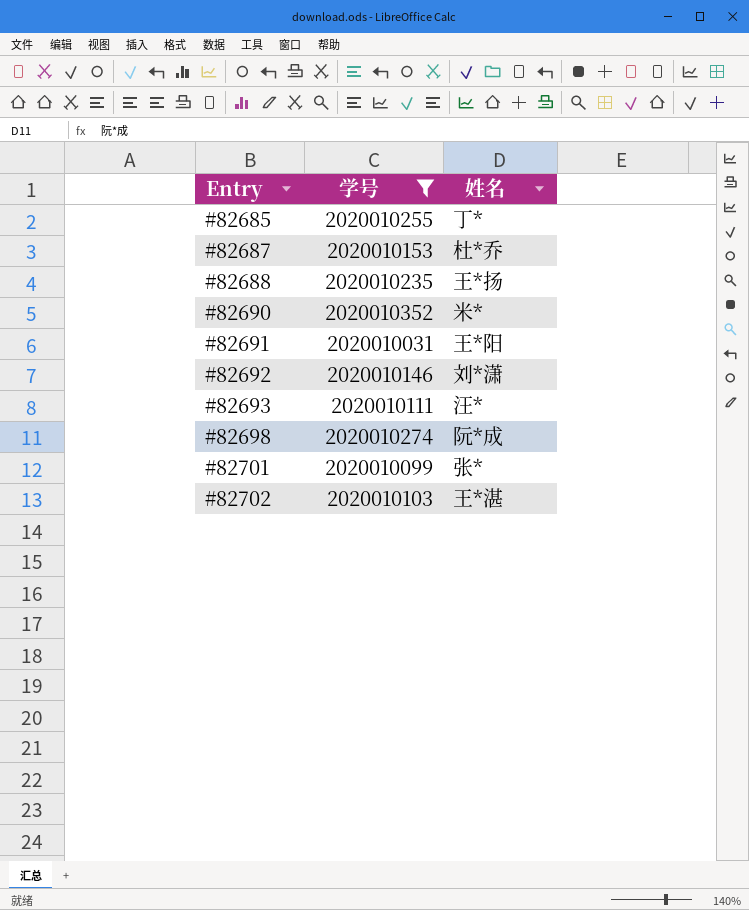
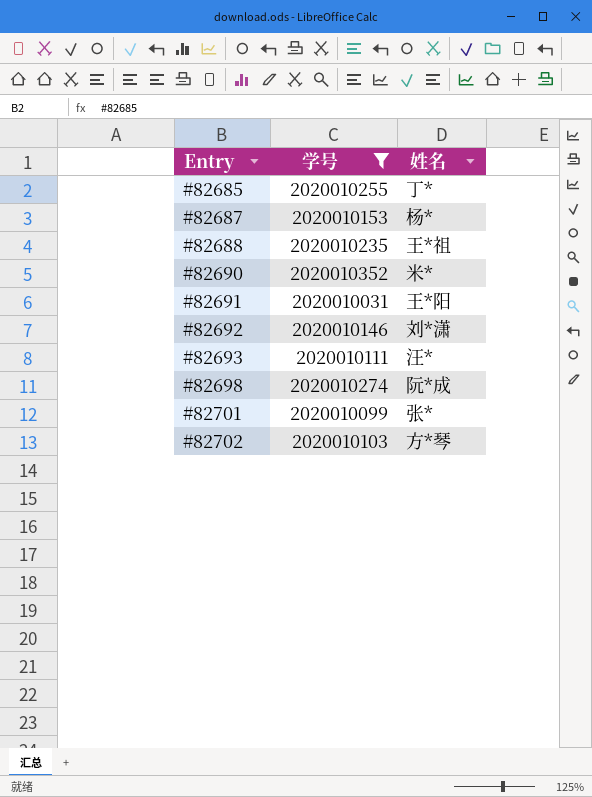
#82687 | 姓名: 杜*乔 -> 杨*
#82688 | 姓名: 王*扬 -> 王*祖
#82702 | 姓名: 王*湛 -> 方*琴

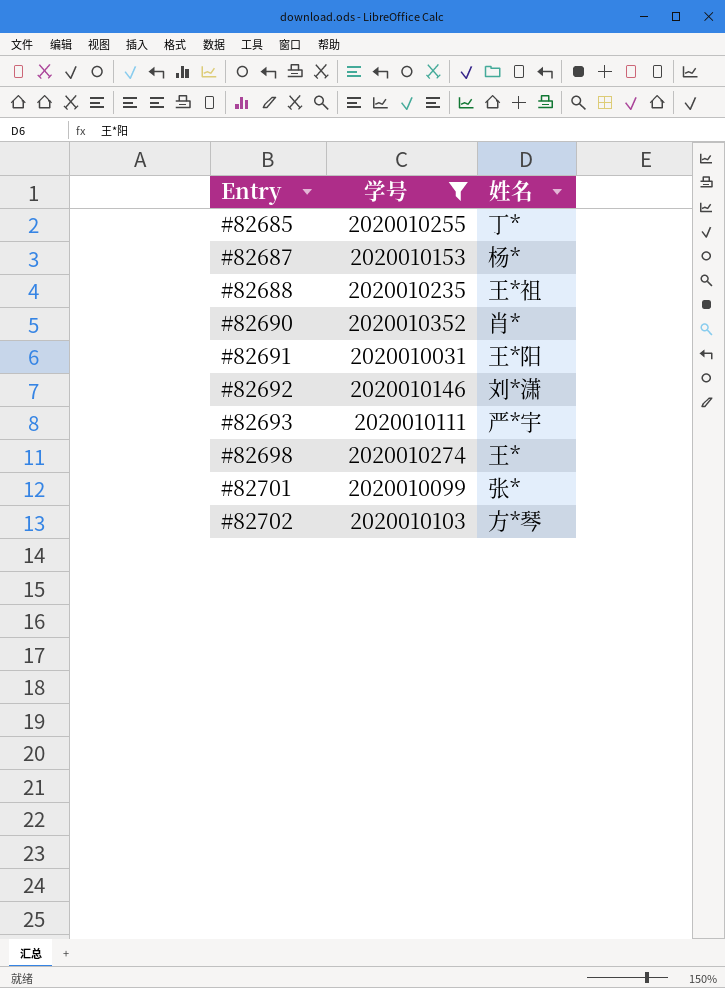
#82690 | 姓名: 米* -> 肖*
#82693 | 姓名: 汪* -> 严*宇
#82698 | 姓名: 阮*成 -> 王*

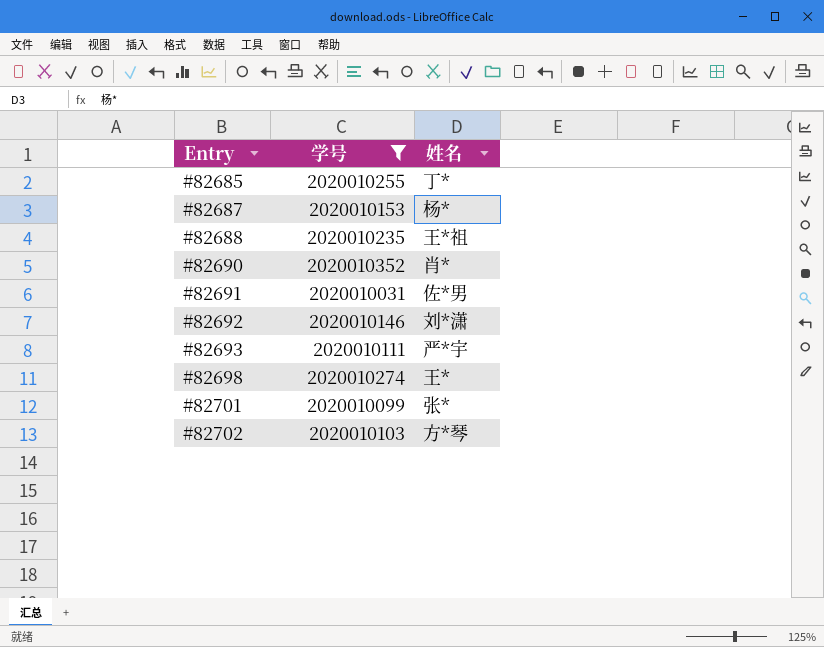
#82691 | 姓名: 王*阳 -> 佐*男

